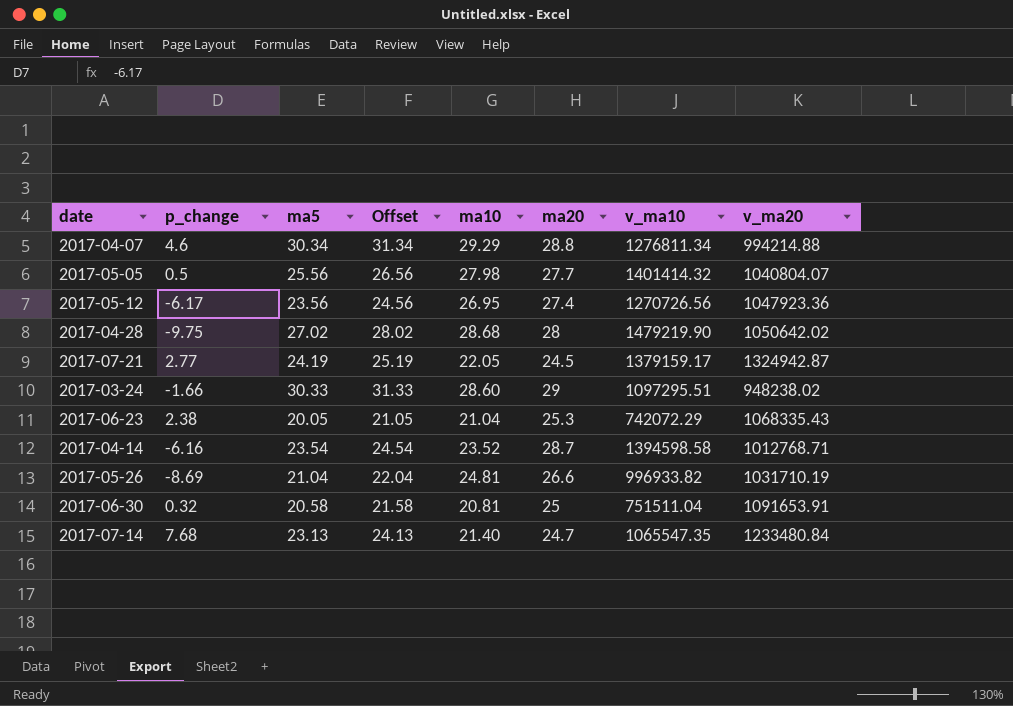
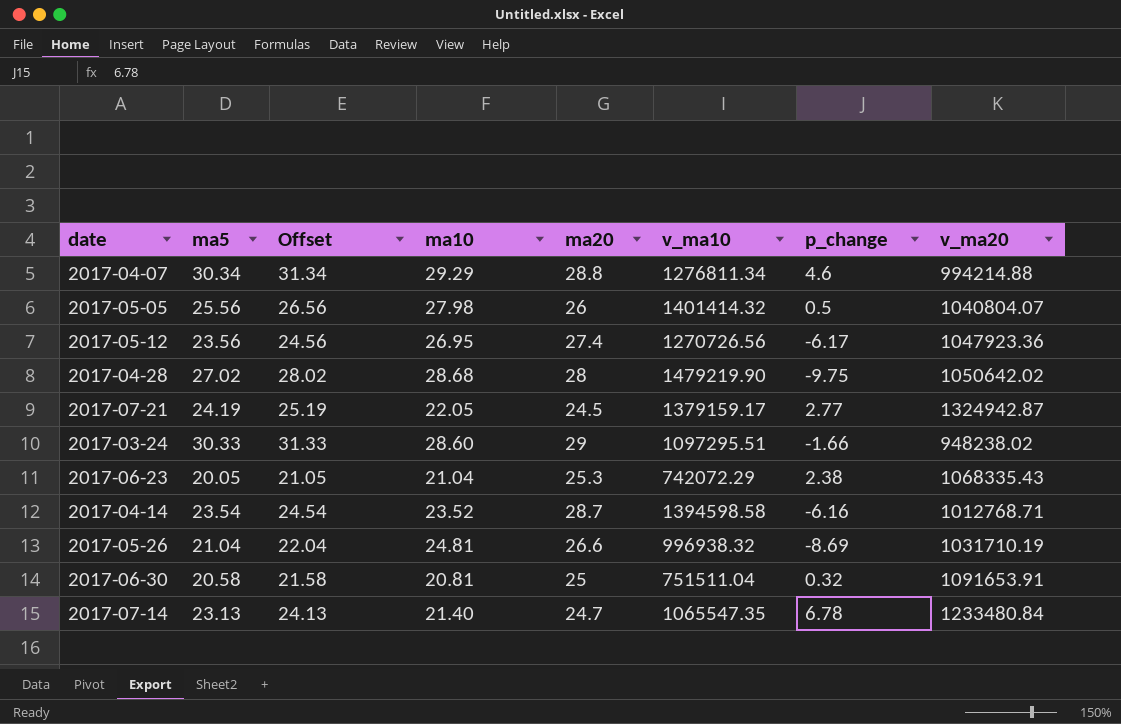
column p_change | position: 2 -> 7
2017-05-05 | ma20: 27.7 -> 26
2017-05-26 | v_ma10: 996933.82 -> 996938.32
2017-07-14 | p_change: 7.68 -> 6.78

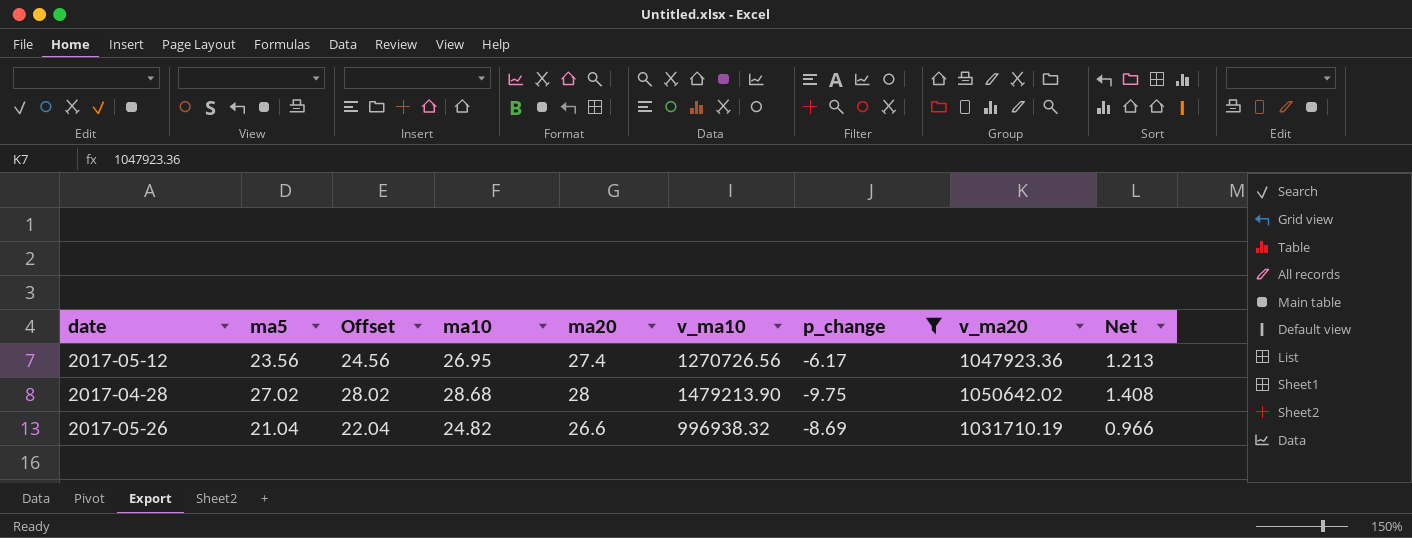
filter: none -> p_change <= -6.17
column Net | formula: none -> [v_ma10] / [v_ma20]
2017-04-28 | v_ma10: 1479219.90 -> 1479213.90
2017-05-26 | ma10: 24.81 -> 24.82

